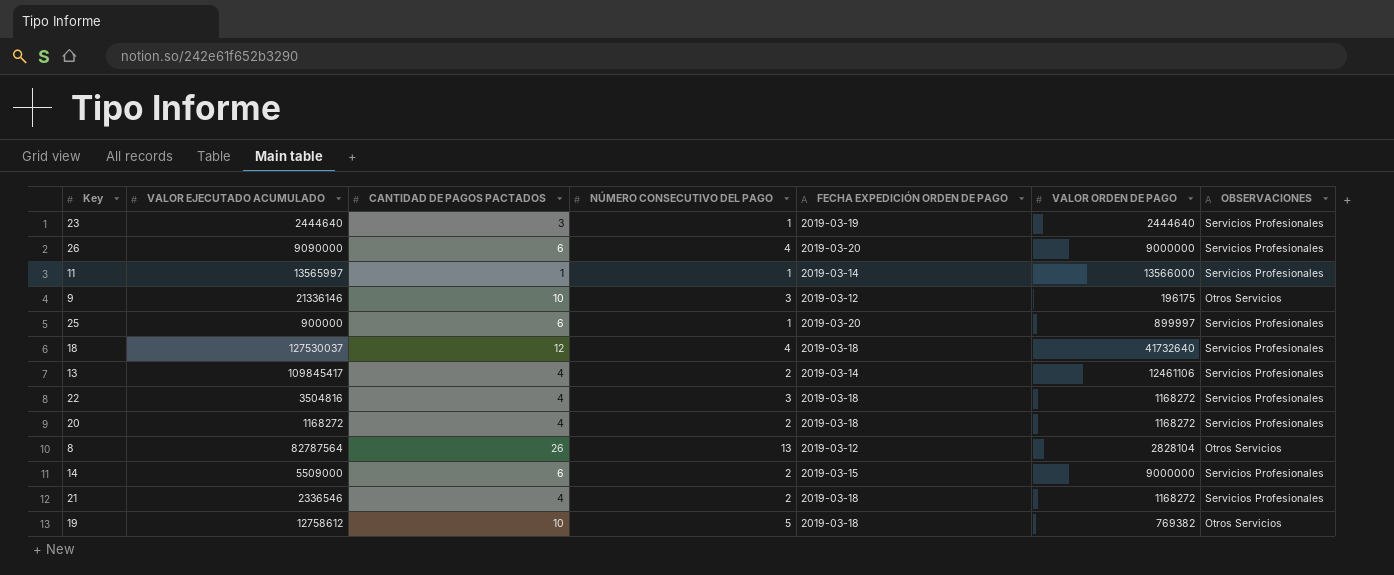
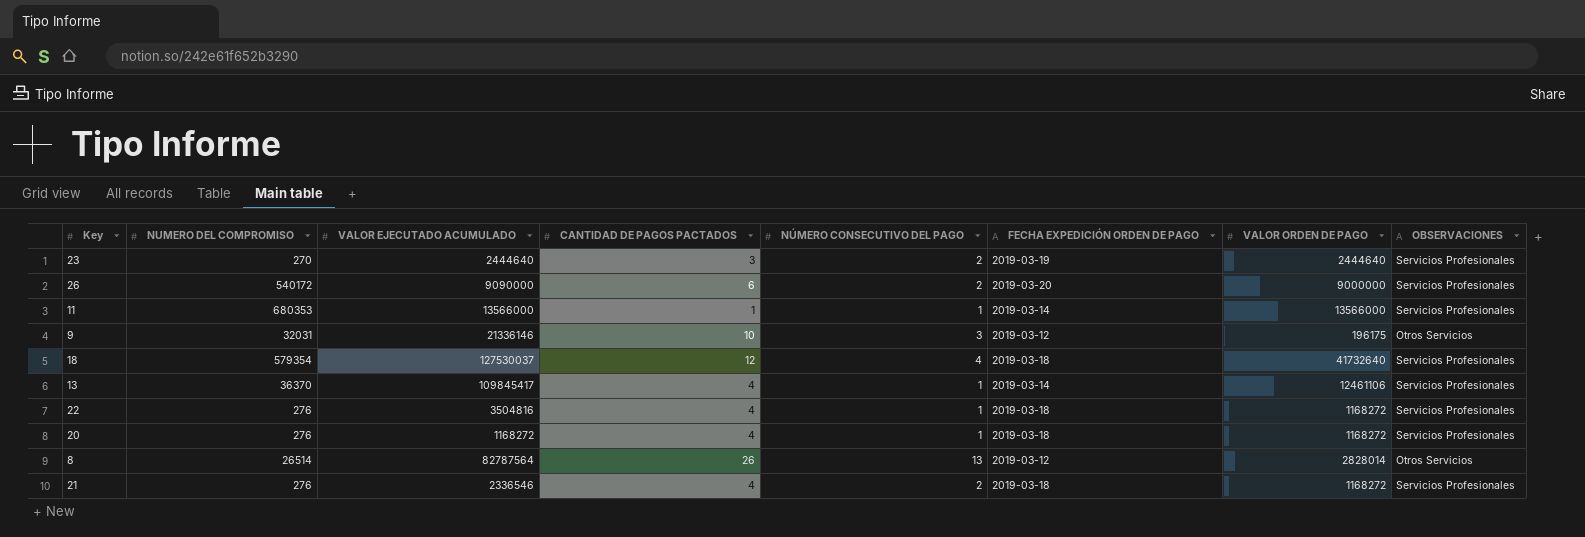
column NUMERO DEL COMPROMISO | position: none -> 2
row 25: 900000 | 6 | 1 | 2019-03-20 | 899997 | Servicios Profesionales -> none
row 14: 5509000 | 6 | 2 | 2019-03-15 | 9000000 | Servicios Profesionales -> none
row 19: 12758612 | 10 | 5 | 2019-03-18 | 769382 | Otros Servicios -> none
23 | NÚMERO CONSECUTIVO DEL PAGO: 1 -> 2
26 | NÚMERO CONSECUTIVO DEL PAGO: 4 -> 2
11 | VALOR EJECUTADO ACUMULADO: 13565997 -> 13566000
13 | NÚMERO CONSECUTIVO DEL PAGO: 2 -> 1
22 | NÚMERO CONSECUTIVO DEL PAGO: 3 -> 1
20 | NÚMERO CONSECUTIVO DEL PAGO: 2 -> 1
8 | VALOR ORDEN DE PAGO: 2828104 -> 2828014

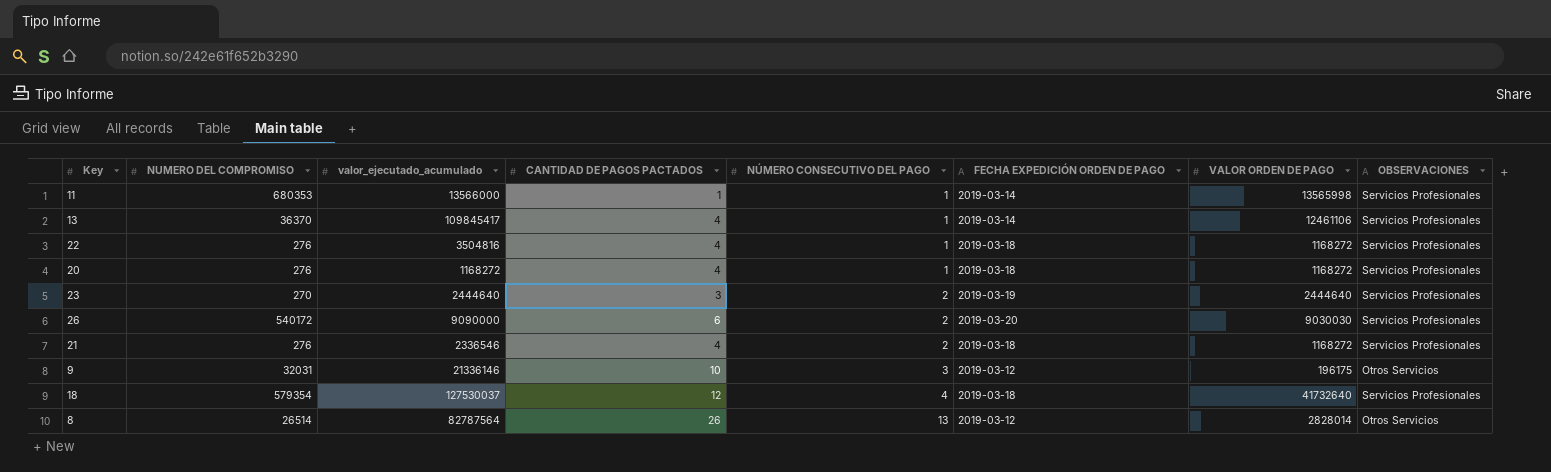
row order: none -> NÚMERO CONSECUTIVO DEL PAGO ascending
column name: VALOR EJECUTADO ACUMULADO -> valor_ejecutado_acumulado
11 | VALOR ORDEN DE PAGO: 13566000 -> 13565998
26 | VALOR ORDEN DE PAGO: 9000000 -> 9030030

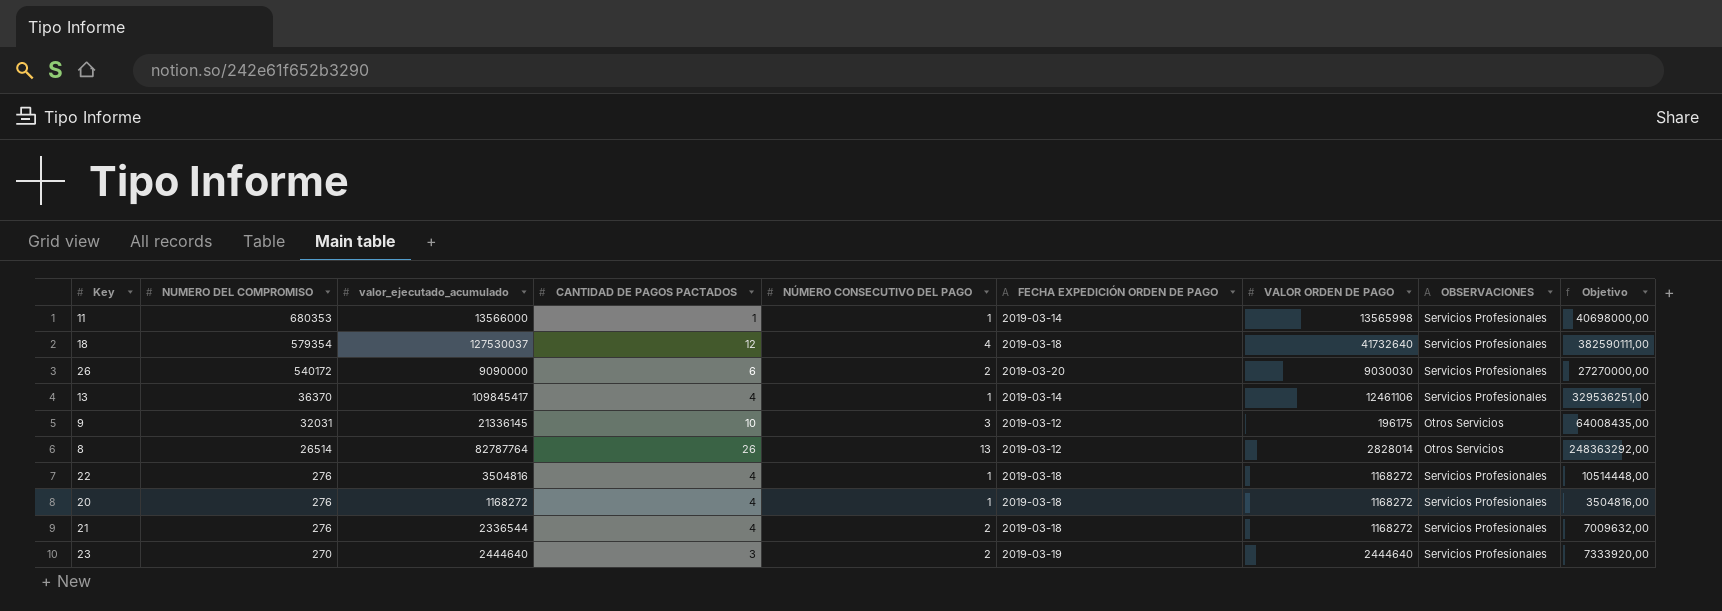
row order: NÚMERO CONSECUTIVO DEL PAGO ascending -> NUMERO DEL COMPROMISO descending
column Objetivo | formula: none -> [valor_ejecutado_acumulado] * 3
9 | valor_ejecutado_acumulado: 21336146 -> 21336145
8 | valor_ejecutado_acumulado: 82787564 -> 82787764
21 | valor_ejecutado_acumulado: 2336546 -> 2336544

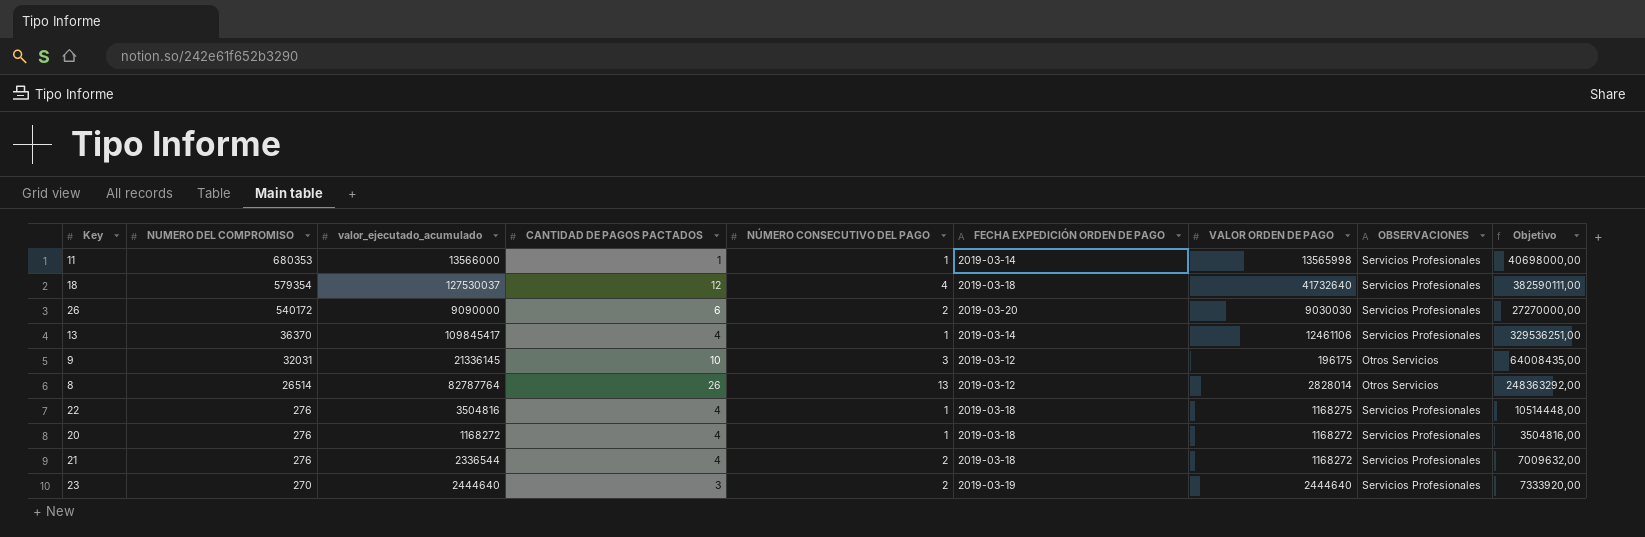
22 | VALOR ORDEN DE PAGO: 1168272 -> 1168275

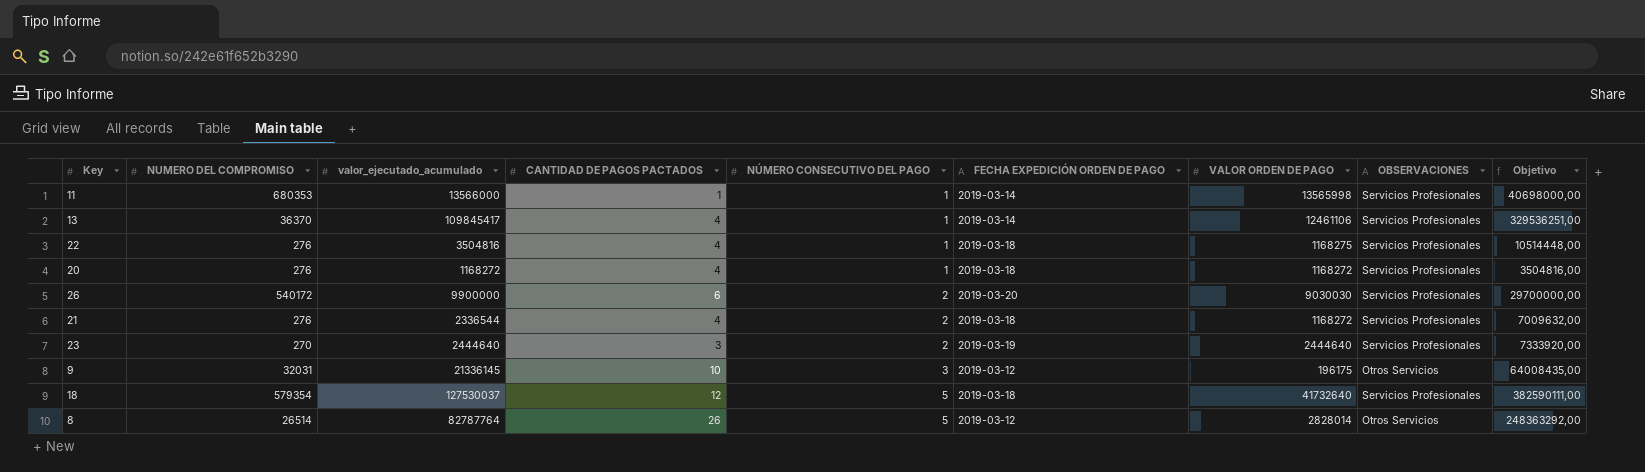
row order: NUMERO DEL COMPROMISO descending -> NÚMERO CONSECUTIVO DEL PAGO ascending
26 | valor_ejecutado_acumulado: 9090000 -> 9900000
26 | Objetivo: 27270000,00 -> 29700000,00
18 | NÚMERO CONSECUTIVO DEL PAGO: 4 -> 5
8 | NÚMERO CONSECUTIVO DEL PAGO: 13 -> 5

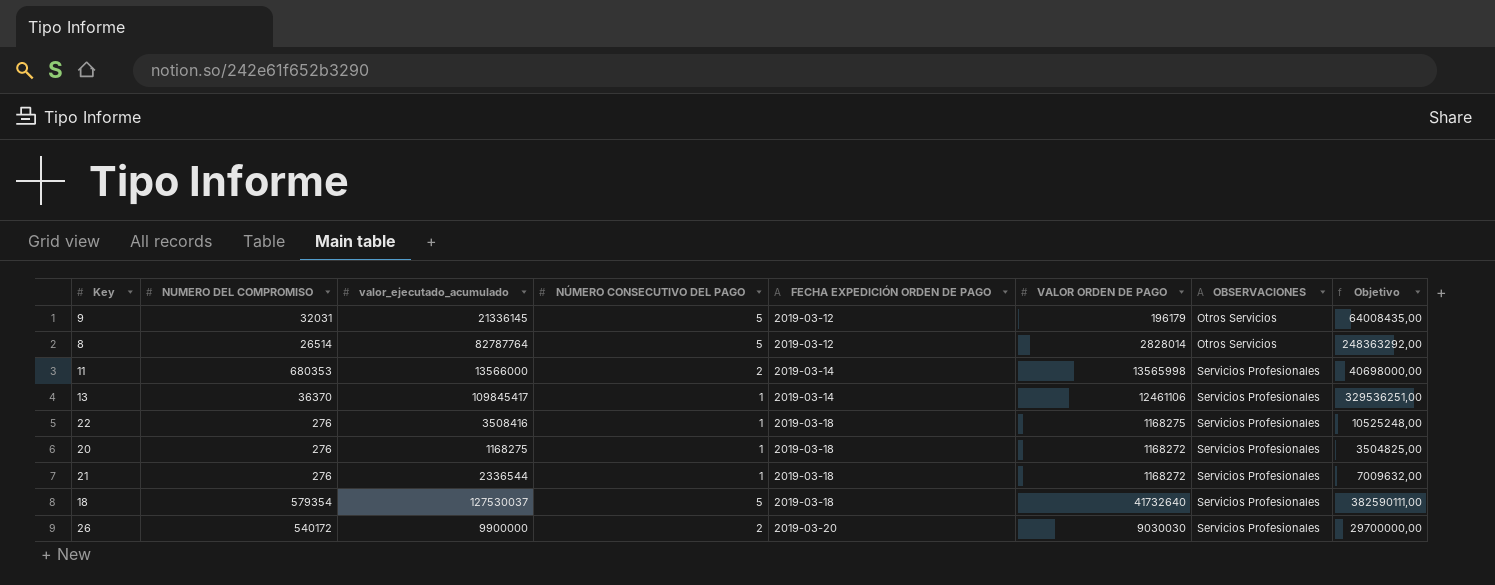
row order: NÚMERO CONSECUTIVO DEL PAGO ascending -> FECHA EXPEDICIÓN ORDEN DE PAGO ascending
column CANTIDAD DE PAGOS PACTADOS | position: 4 -> none
row 23: 270 | 2444640 | 3 | 2 | 2019-03-19 | 2444640 | Servicios Profesionales | 7333920,00 -> none
9 | NÚMERO CONSECUTIVO DEL PAGO: 3 -> 5
9 | VALOR ORDEN DE PAGO: 196175 -> 196179
11 | NÚMERO CONSECUTIVO DEL PAGO: 1 -> 2
22 | valor_ejecutado_acumulado: 3504816 -> 3508416
22 | Objetivo: 10514448,00 -> 10525248,00
20 | valor_ejecutado_acumulado: 1168272 -> 1168275
20 | Objetivo: 3504816,00 -> 3504825,00
21 | NÚMERO CONSECUTIVO DEL PAGO: 2 -> 1

